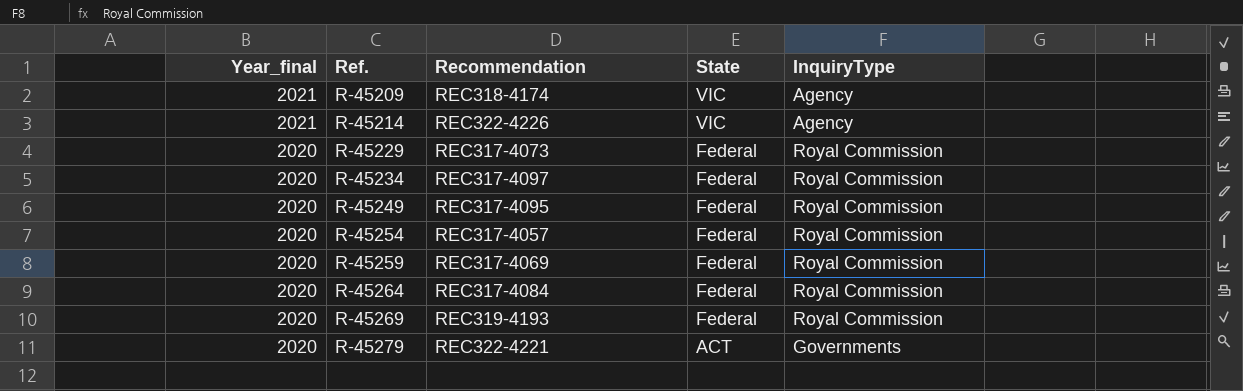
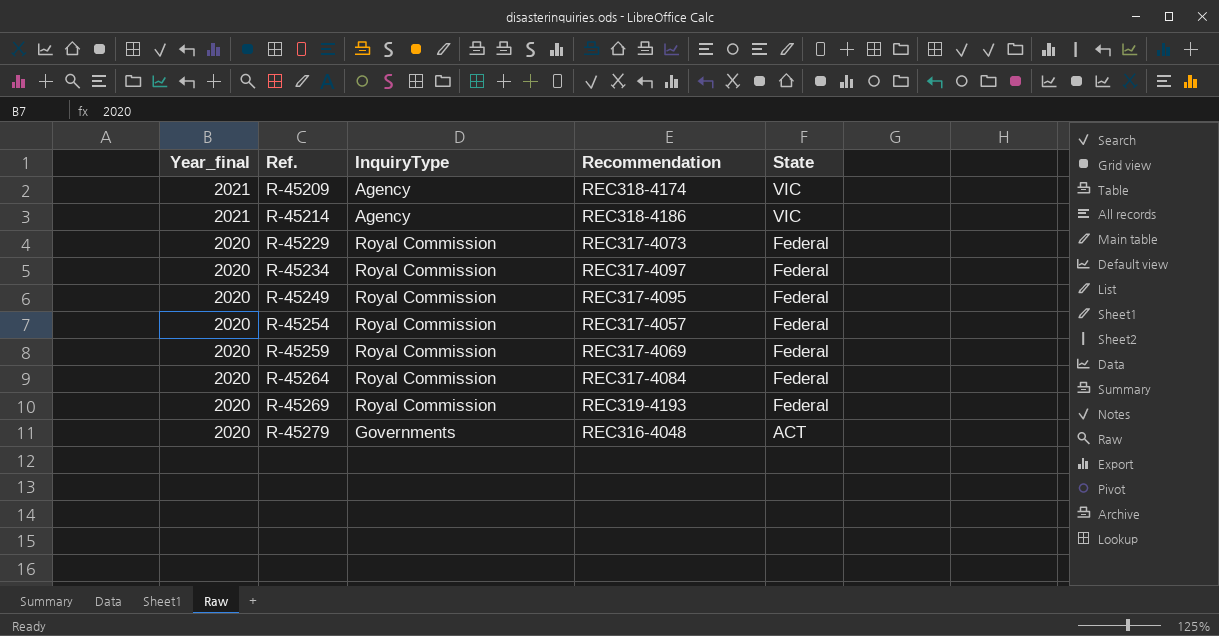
column InquiryType | position: 5 -> 3
R-45214 | Recommendation: REC322-4226 -> REC318-4186
R-45279 | Recommendation: REC322-4221 -> REC316-4048

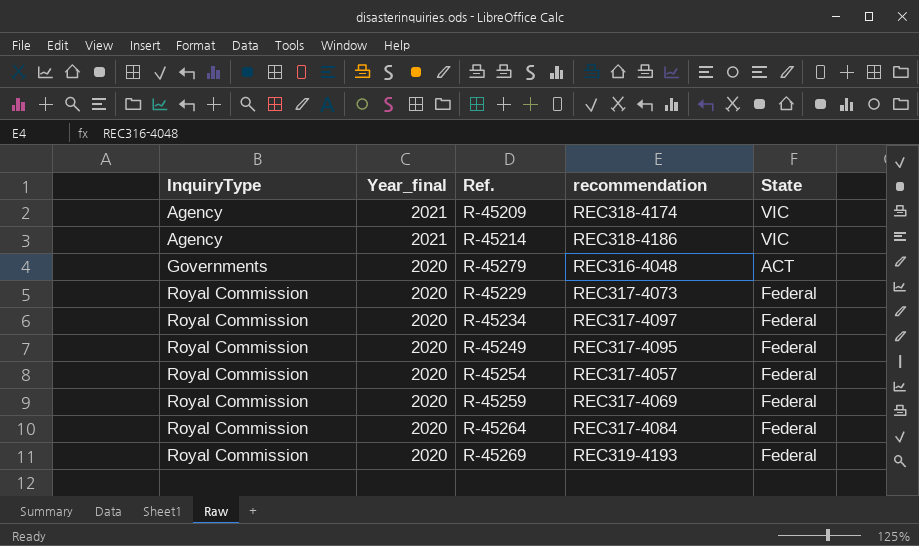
row order: Year_final descending -> InquiryType ascending
column InquiryType | position: 3 -> 1
column name: Recommendation -> recommendation

